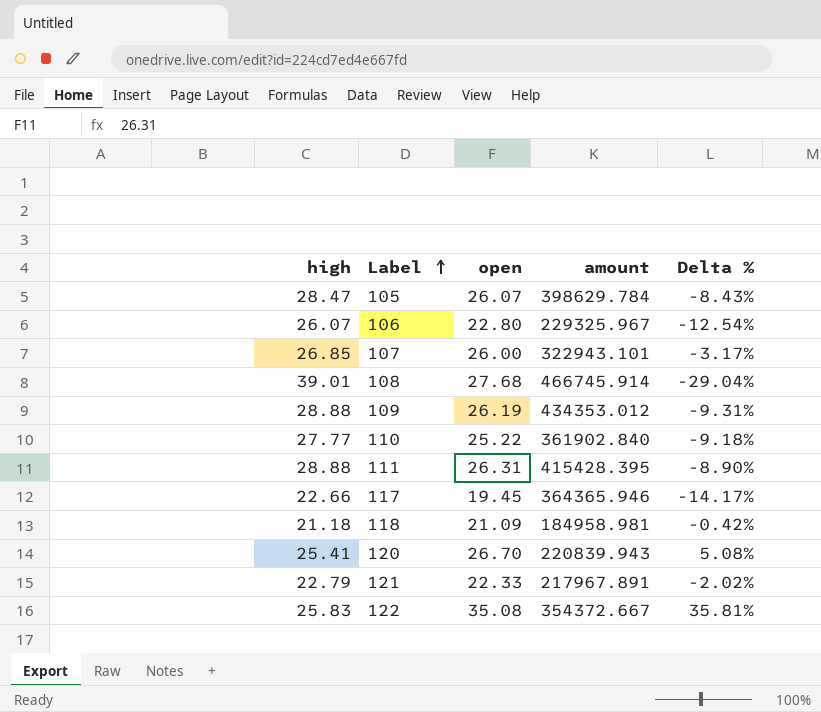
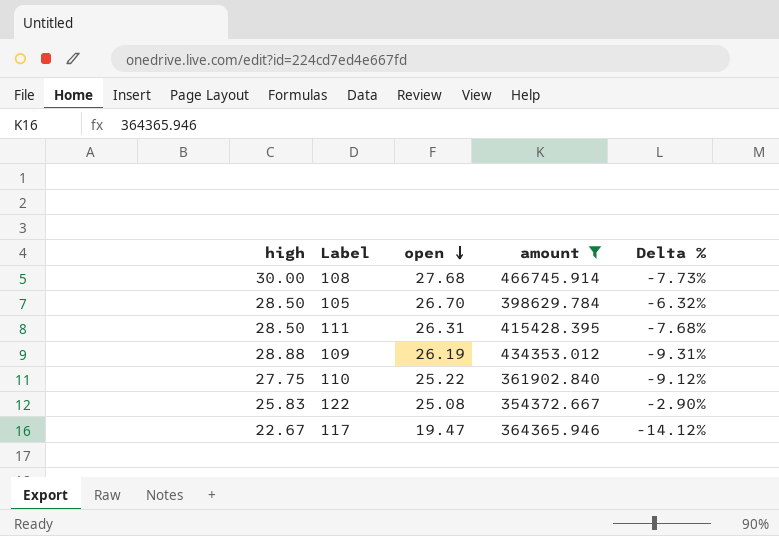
filter: none -> amount >= 354372.667
row order: Label ascending -> open descending
108 | high: 39.01 -> 30.00
108 | Delta %: -29.04% -> -7.73%
105 | high: 28.47 -> 28.50
105 | open: 26.07 -> 26.70
105 | Delta %: -8.43% -> -6.32%
111 | high: 28.88 -> 28.50
111 | Delta %: -8.90% -> -7.68%
110 | high: 27.77 -> 27.75
110 | Delta %: -9.18% -> -9.12%
122 | open: 35.08 -> 25.08
122 | Delta %: 35.81% -> -2.90%
117 | high: 22.66 -> 22.67
117 | open: 19.45 -> 19.47
117 | Delta %: -14.17% -> -14.12%

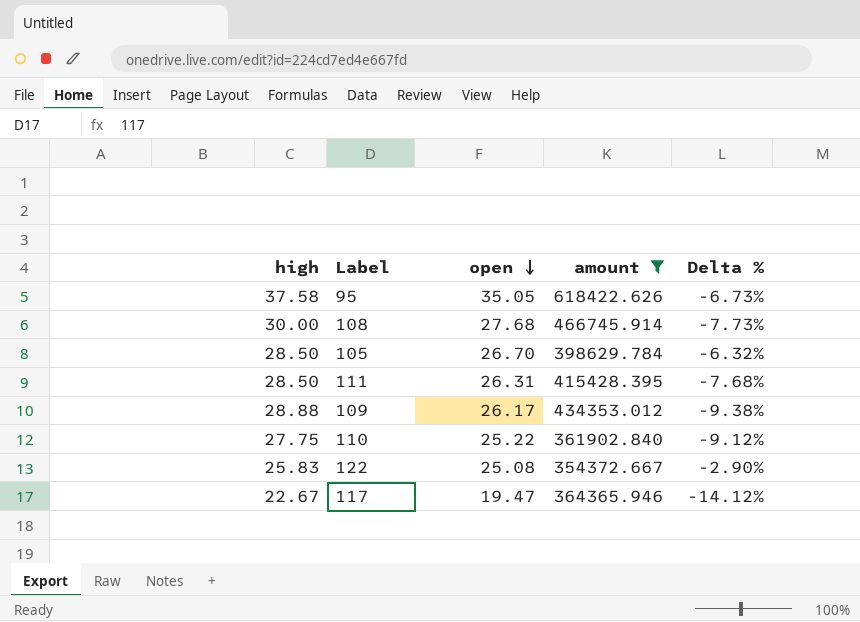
row 95: none -> 37.58 | 35.05 | 618422.626 | -6.73%
109 | open: 26.19 -> 26.17
109 | Delta %: -9.31% -> -9.38%

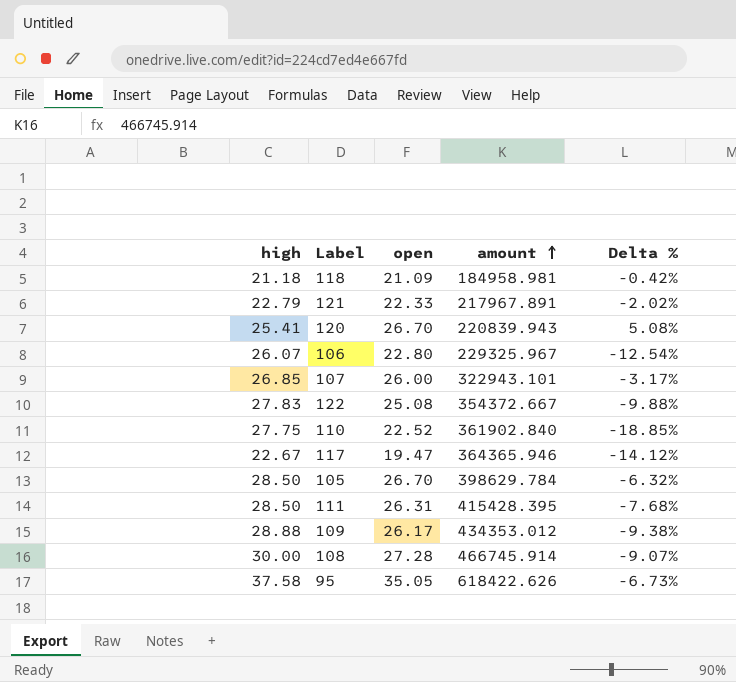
filter: amount >= 354372.667 -> none
row order: open descending -> amount ascending
122 | high: 25.83 -> 27.83
122 | Delta %: -2.90% -> -9.88%
110 | open: 25.22 -> 22.52
110 | Delta %: -9.12% -> -18.85%
108 | open: 27.68 -> 27.28
108 | Delta %: -7.73% -> -9.07%

